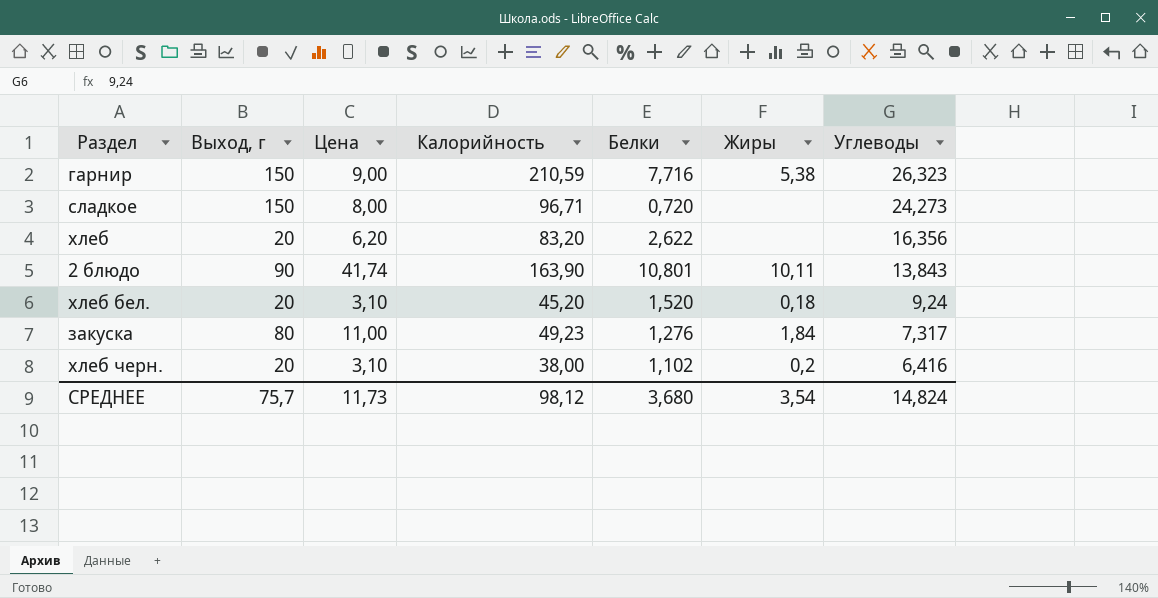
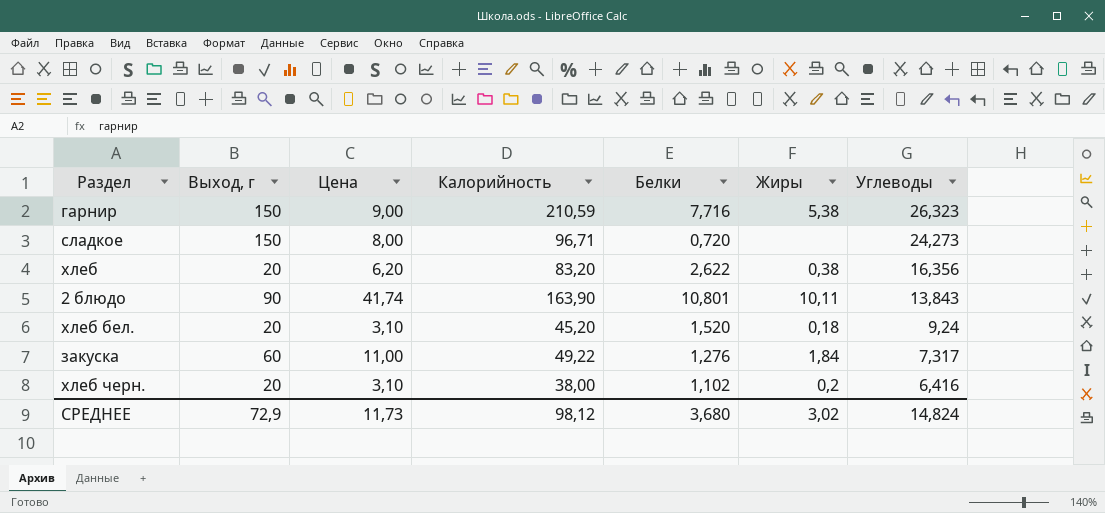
хлеб | Жиры: none -> 0,38
закуска | Выход, г: 80 -> 60
закуска | Калорийность: 49,23 -> 49,22
СРЕДНЕЕ | Выход, г: 75,7 -> 72,9
СРЕДНЕЕ | Жиры: 3,54 -> 3,02

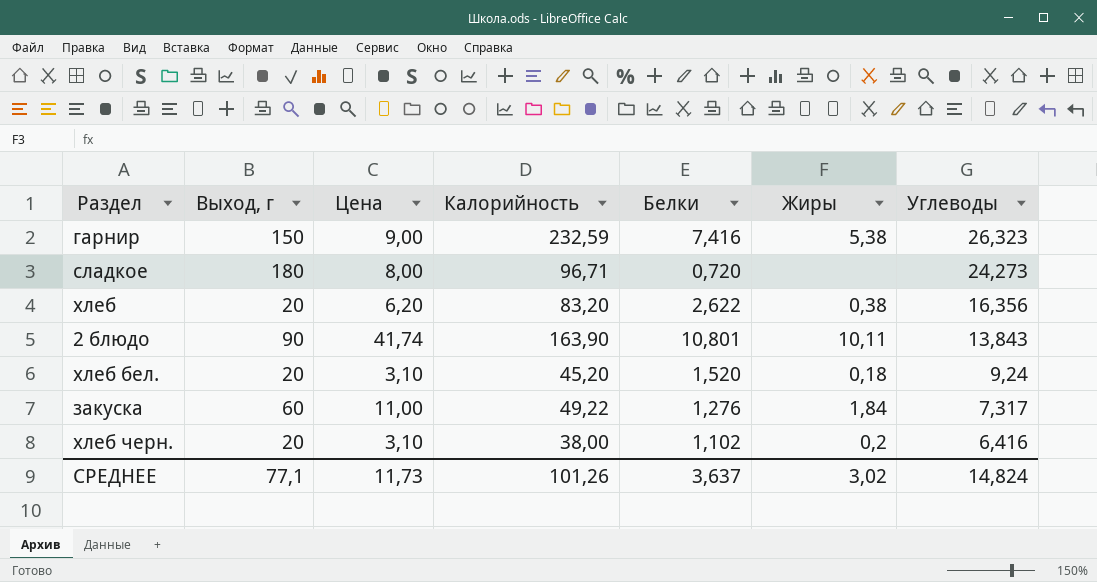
гарнир | Калорийность: 210,59 -> 232,59
гарнир | Белки: 7,716 -> 7,416
сладкое | Выход, г: 150 -> 180
СРЕДНЕЕ | Выход, г: 72,9 -> 77,1
СРЕДНЕЕ | Калорийность: 98,12 -> 101,26
СРЕДНЕЕ | Белки: 3,680 -> 3,637

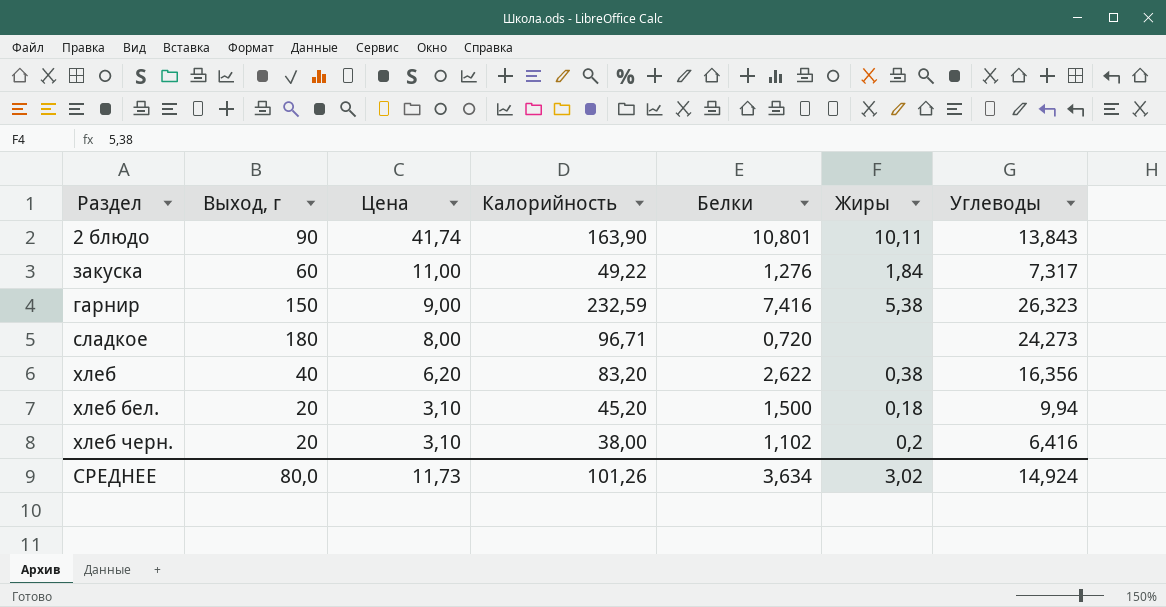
row order: Углеводы descending -> Цена descending
хлеб | Выход, г: 20 -> 40
хлеб бел. | Белки: 1,520 -> 1,500
хлеб бел. | Углеводы: 9,24 -> 9,94
СРЕДНЕЕ | Выход, г: 77,1 -> 80,0
СРЕДНЕЕ | Белки: 3,637 -> 3,634
СРЕДНЕЕ | Углеводы: 14,824 -> 14,924

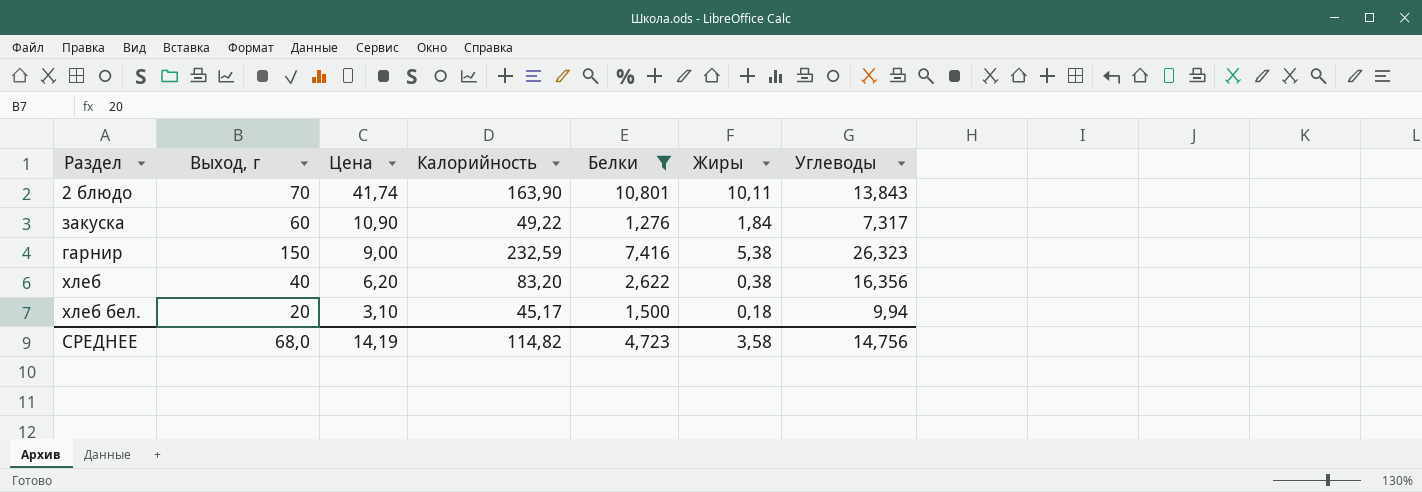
filter: none -> Белки >= 1,276
2 блюдо | Выход, г: 90 -> 70
закуска | Цена: 11,00 -> 10,90
хлеб бел. | Калорийность: 45,20 -> 45,17
СРЕДНЕЕ | Выход, г: 80,0 -> 68,0
СРЕДНЕЕ | Цена: 11,73 -> 14,19
СРЕДНЕЕ | Калорийность: 101,26 -> 114,82
СРЕДНЕЕ | Белки: 3,634 -> 4,723
СРЕДНЕЕ | Жиры: 3,02 -> 3,58
СРЕДНЕЕ | Углеводы: 14,924 -> 14,756

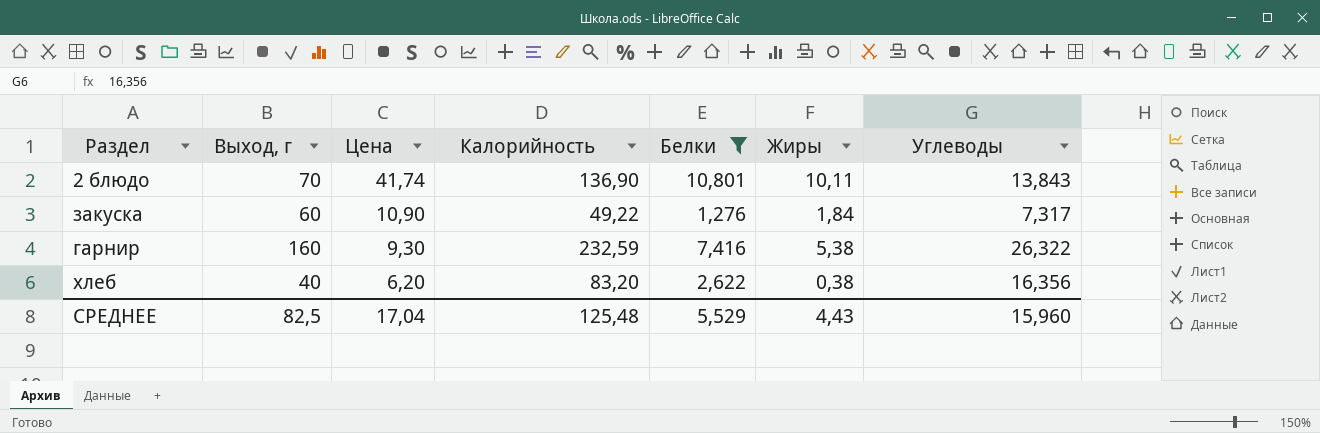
row хлеб бел.: 20 | 3,10 | 45,17 | 1,500 | 0,18 | 9,94 -> none
2 блюдо | Калорийность: 163,90 -> 136,90
гарнир | Выход, г: 150 -> 160
гарнир | Цена: 9,00 -> 9,30
гарнир | Углеводы: 26,323 -> 26,322
СРЕДНЕЕ | Выход, г: 68,0 -> 82,5
СРЕДНЕЕ | Цена: 14,19 -> 17,04
СРЕДНЕЕ | Калорийность: 114,82 -> 125,48
СРЕДНЕЕ | Белки: 4,723 -> 5,529
СРЕДНЕЕ | Жиры: 3,58 -> 4,43
СРЕДНЕЕ | Углеводы: 14,756 -> 15,960

